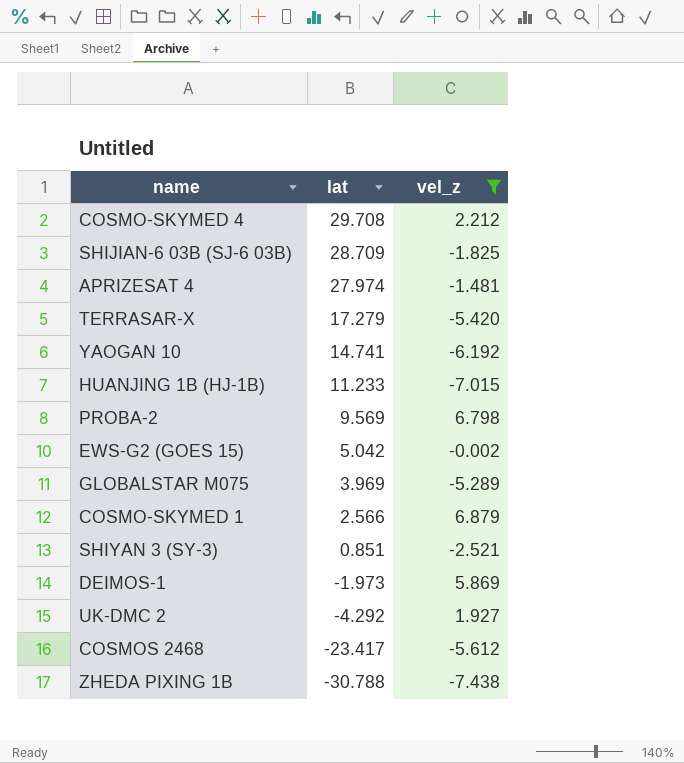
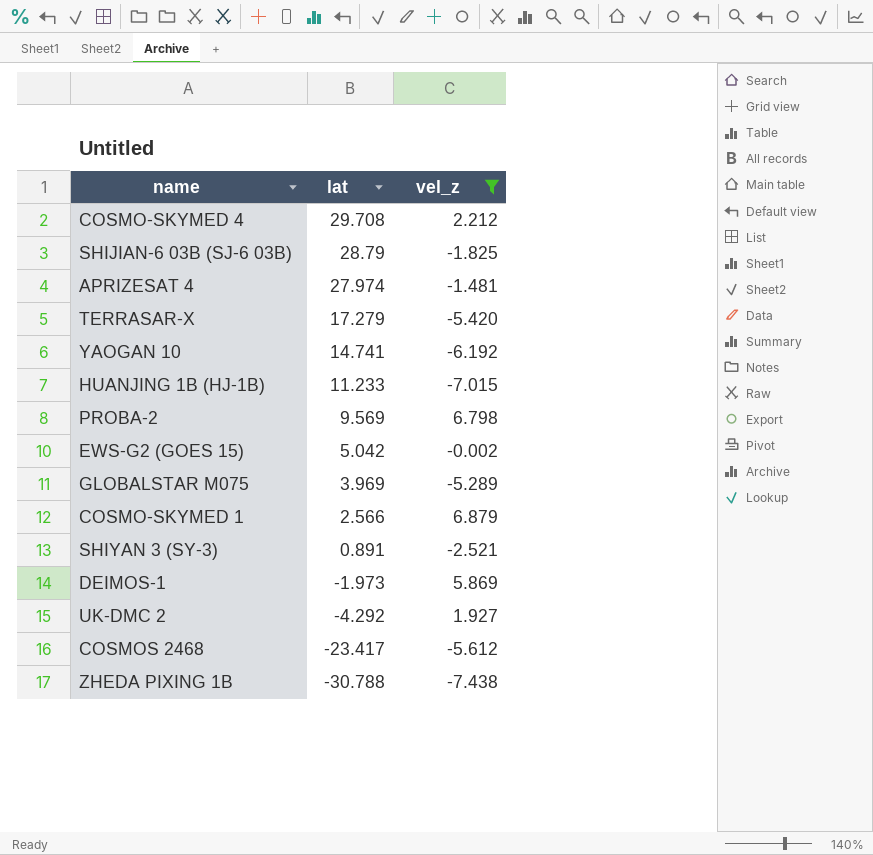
SHIJIAN-6 03B (SJ-6 03B) | lat: 28.709 -> 28.79
SHIYAN 3 (SY-3) | lat: 0.851 -> 0.891

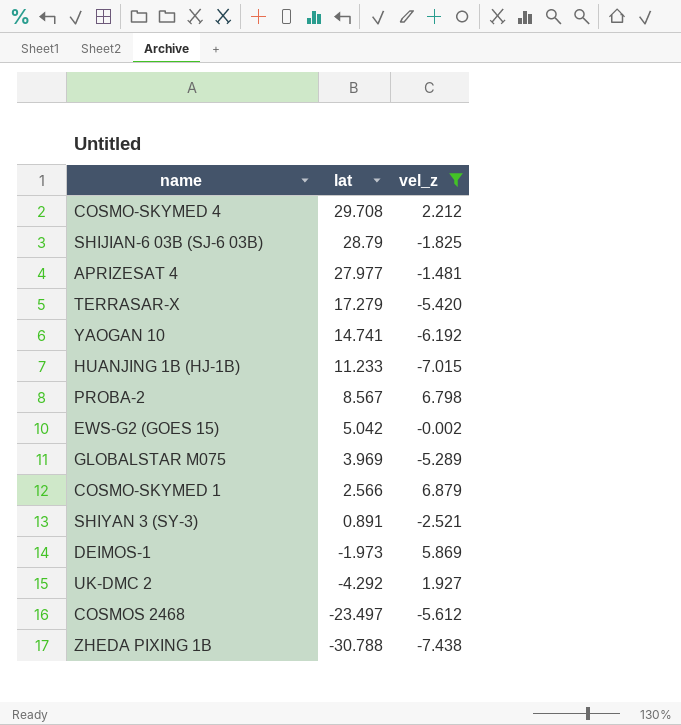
APRIZESAT 4 | lat: 27.974 -> 27.977
PROBA-2 | lat: 9.569 -> 8.567
COSMOS 2468 | lat: -23.417 -> -23.497

